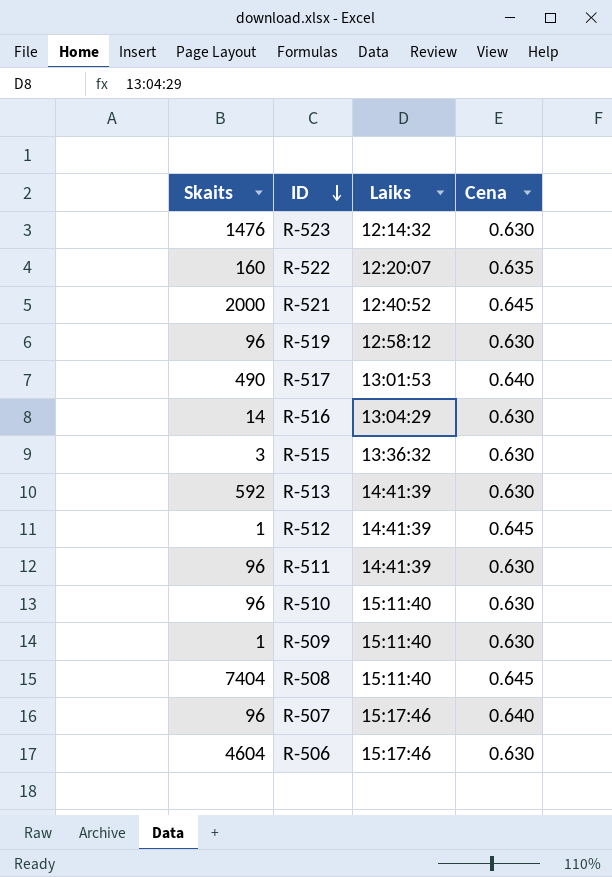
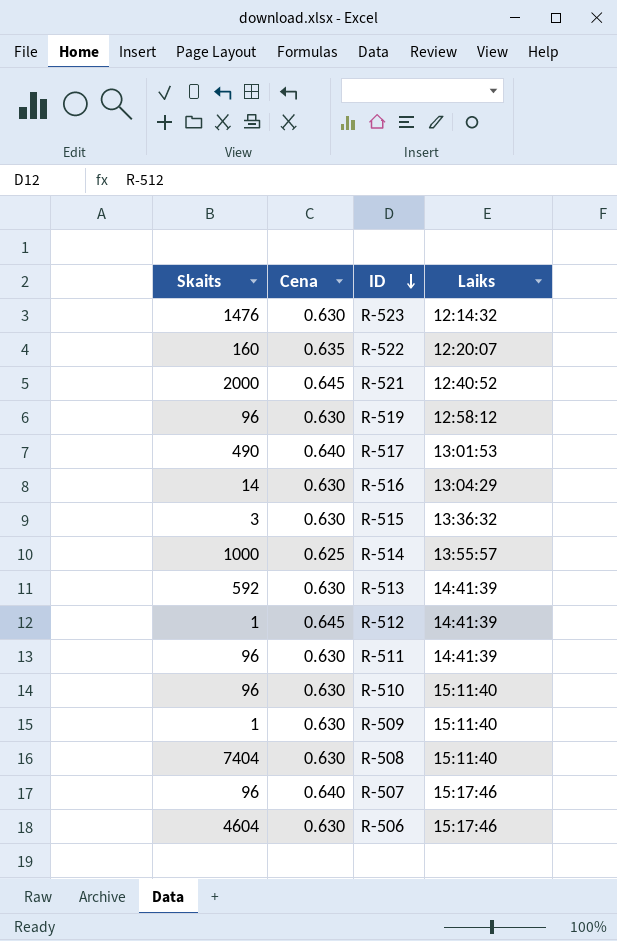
column Cena | position: 4 -> 2
row R-514: none -> 1000 | 0.625 | 13:55:57
R-508 | Cena: 0.645 -> 0.630

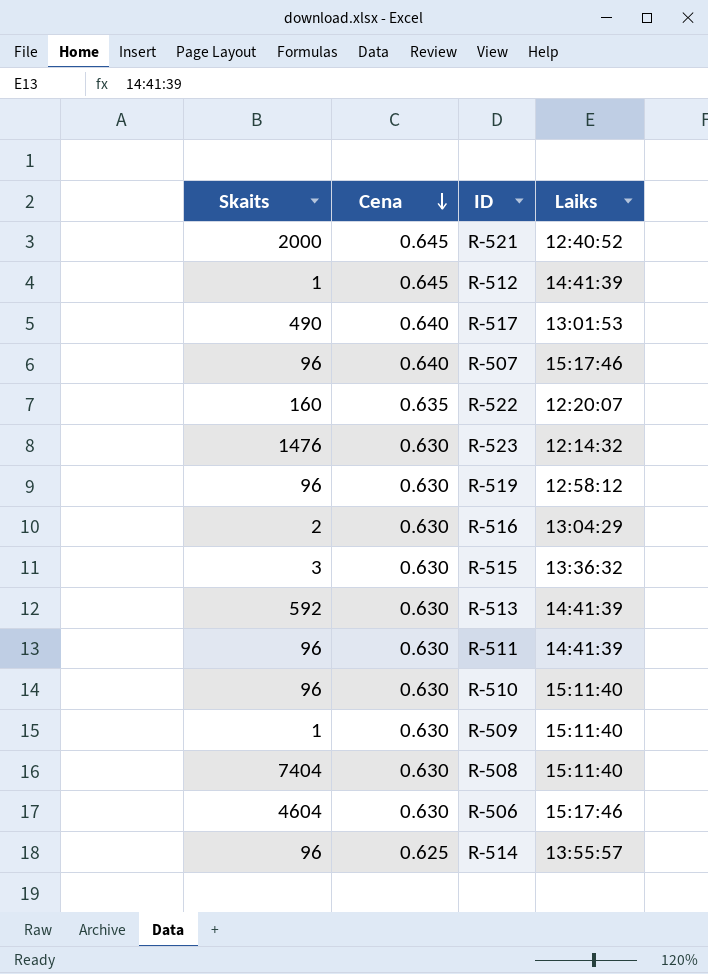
row order: ID descending -> Cena descending
R-516 | Skaits: 14 -> 2
R-514 | Skaits: 1000 -> 96

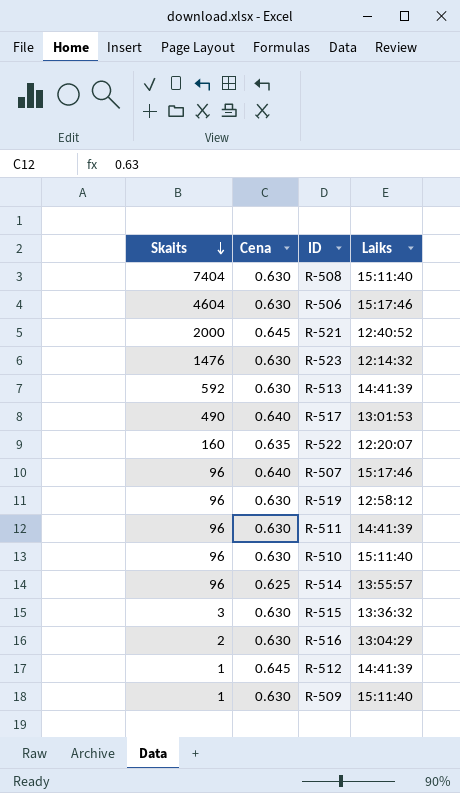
row order: Cena descending -> Skaits descending

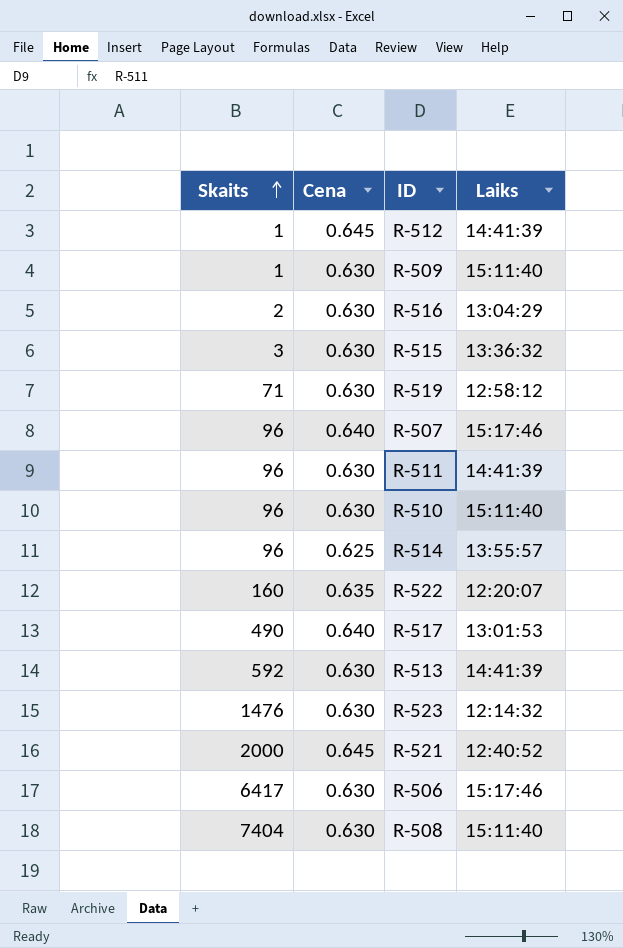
row order: Skaits descending -> Skaits ascending
R-519 | Skaits: 96 -> 71
R-506 | Skaits: 4604 -> 6417

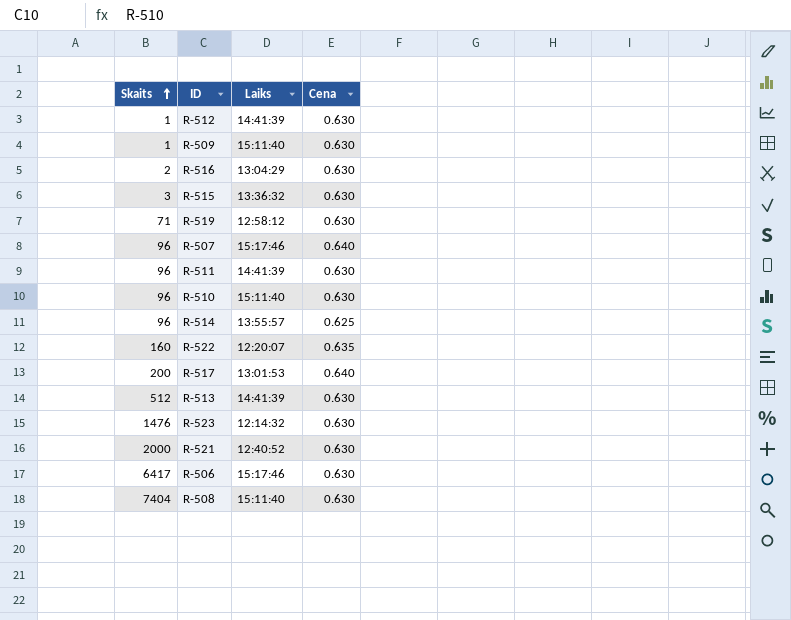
column Cena | position: 2 -> 4
R-512 | Cena: 0.645 -> 0.630
R-517 | Skaits: 490 -> 200
R-513 | Skaits: 592 -> 512
R-521 | Cena: 0.645 -> 0.630

